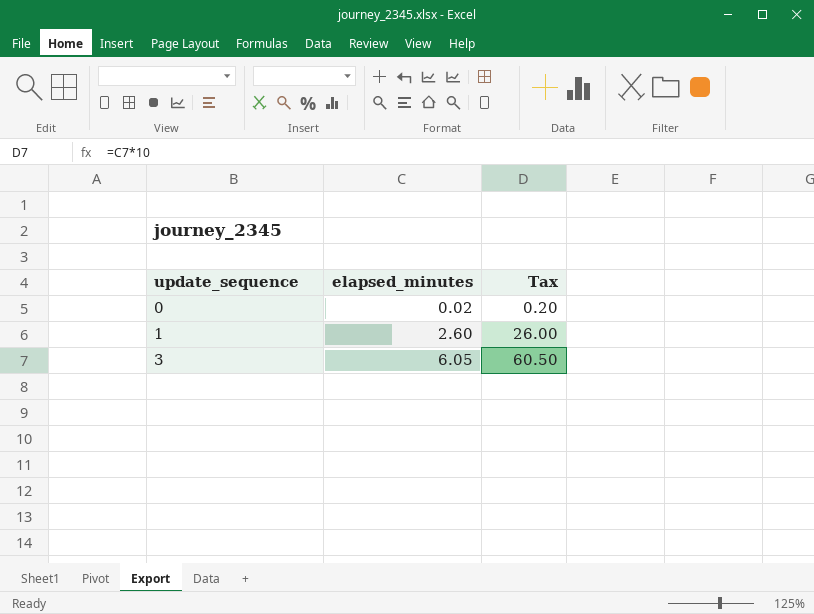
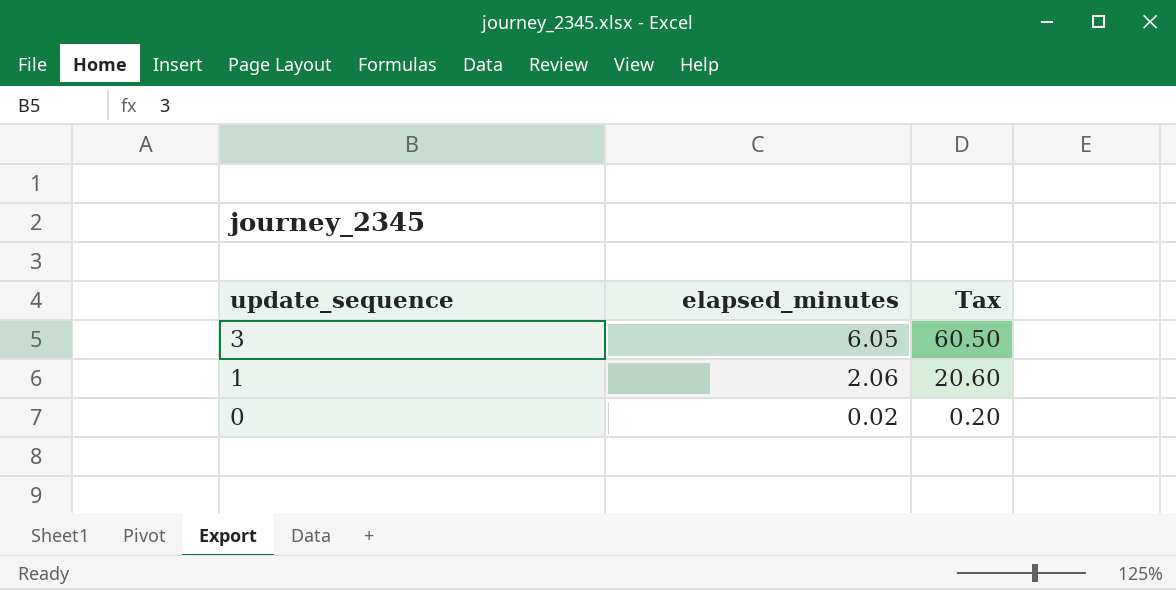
row order: update_sequence ascending -> update_sequence descending
1 | elapsed_minutes: 2.60 -> 2.06
1 | Tax: 26.00 -> 20.60

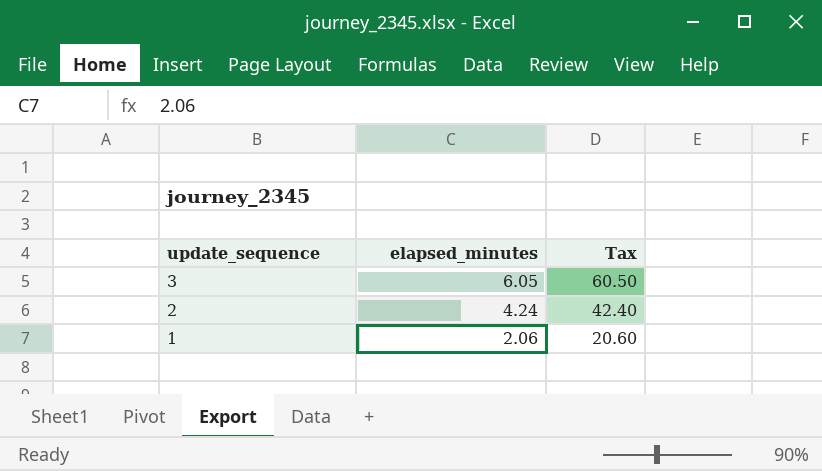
row 0: 0.02 | 0.20 -> none
row 2: none -> 4.24 | 42.40

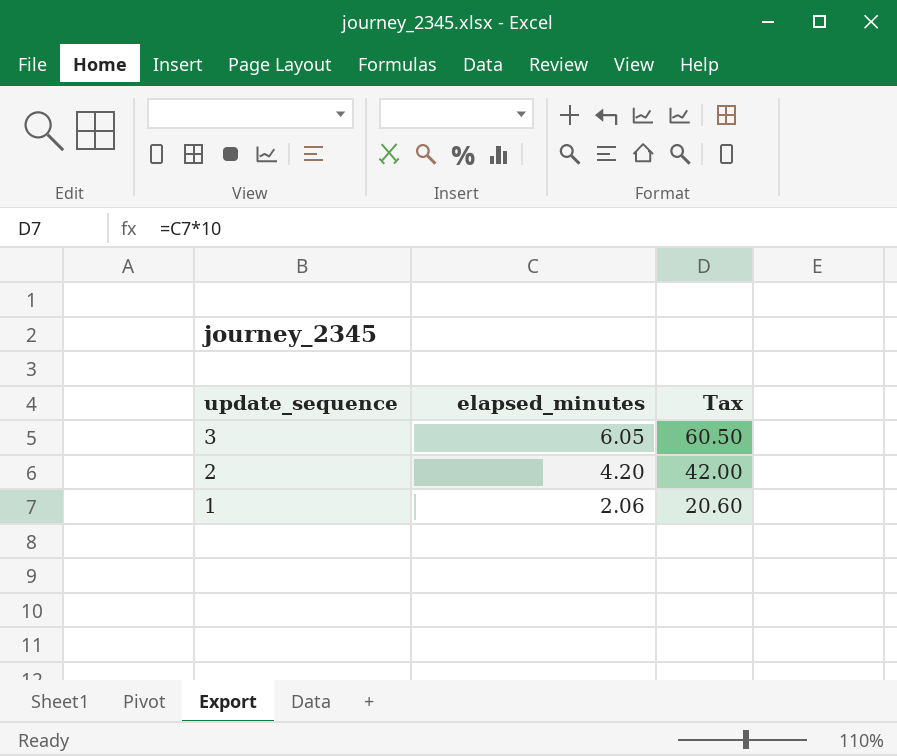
2 | elapsed_minutes: 4.24 -> 4.20
2 | Tax: 42.40 -> 42.00

